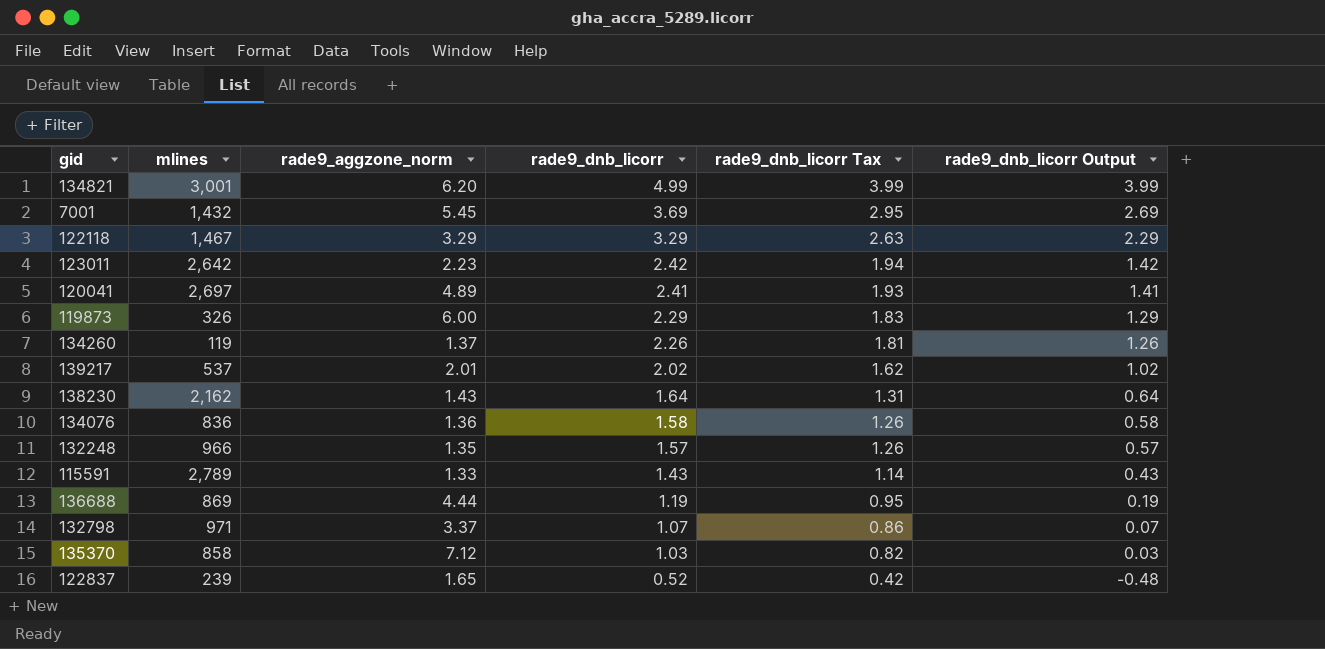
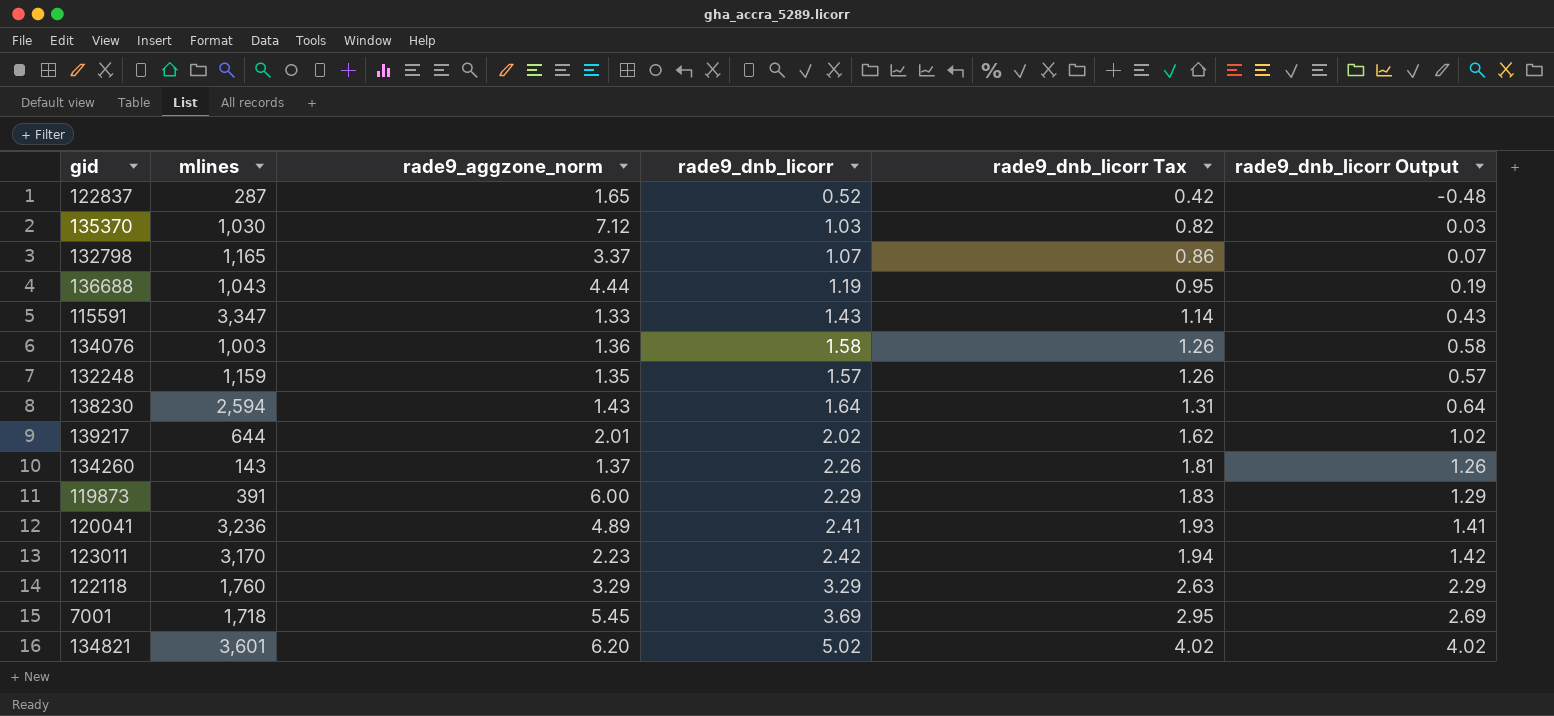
row order: rade9_dnb_licorr descending -> rade9_dnb_licorr Tax ascending
122837 | mlines: 239 -> 287
135370 | mlines: 858 -> 1,030
132798 | mlines: 971 -> 1,165
136688 | mlines: 869 -> 1,043
115591 | mlines: 2,789 -> 3,347
134076 | mlines: 836 -> 1,003
132248 | mlines: 966 -> 1,159
138230 | mlines: 2,162 -> 2,594
139217 | mlines: 537 -> 644
134260 | mlines: 119 -> 143
119873 | mlines: 326 -> 391
120041 | mlines: 2,697 -> 3,236
123011 | mlines: 2,642 -> 3,170
122118 | mlines: 1,467 -> 1,760
7001 | mlines: 1,432 -> 1,718
134821 | mlines: 3,001 -> 3,601
134821 | rade9_dnb_licorr: 4.99 -> 5.02
134821 | rade9_dnb_licorr Tax: 3.99 -> 4.02
134821 | rade9_dnb_licorr Output: 3.99 -> 4.02

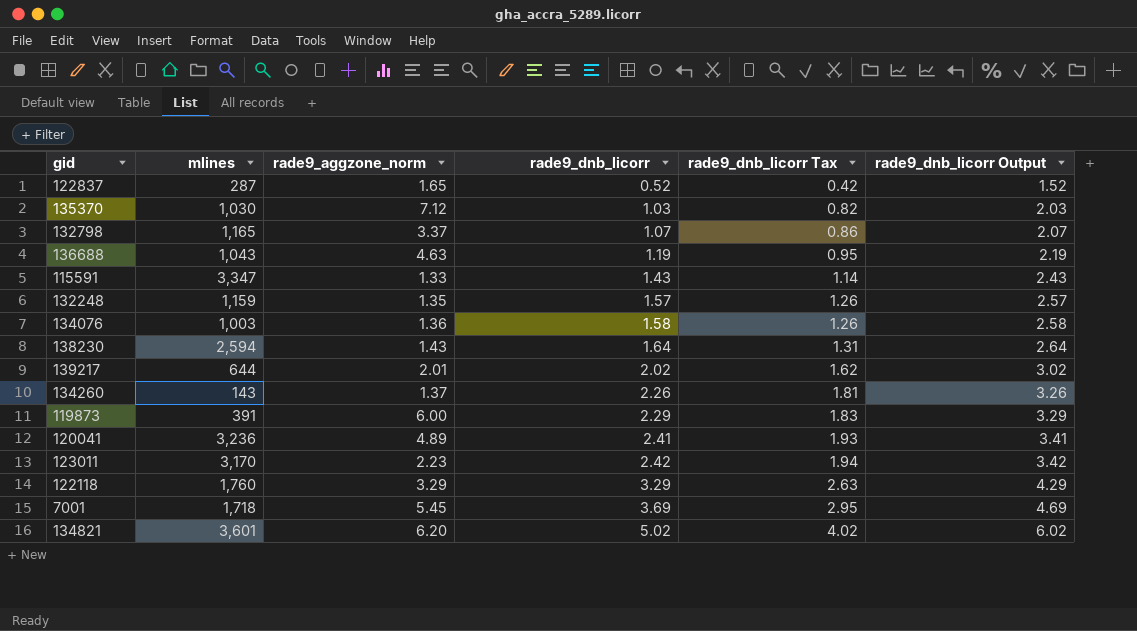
row order: rade9_dnb_licorr Tax ascending -> rade9_dnb_licorr ascending
column rade9_dnb_licorr Output | formula: [rade9_dnb_licorr] - 1 -> [rade9_dnb_licorr] + 1
136688 | rade9_aggzone_norm: 4.44 -> 4.63

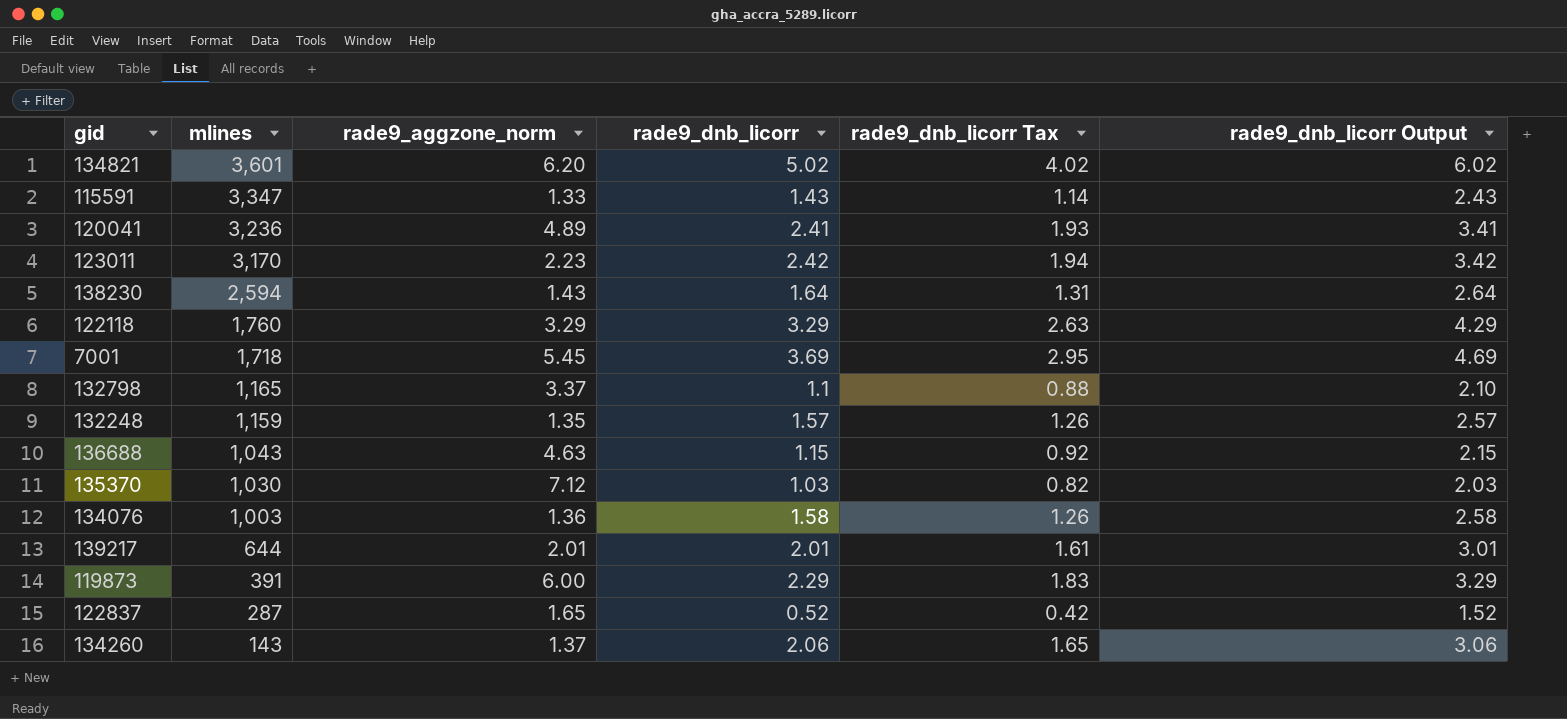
row order: rade9_dnb_licorr ascending -> mlines descending
132798 | rade9_dnb_licorr: 1.07 -> 1.1
132798 | rade9_dnb_licorr Tax: 0.86 -> 0.88
132798 | rade9_dnb_licorr Output: 2.07 -> 2.10
136688 | rade9_dnb_licorr: 1.19 -> 1.15
136688 | rade9_dnb_licorr Tax: 0.95 -> 0.92
136688 | rade9_dnb_licorr Output: 2.19 -> 2.15
139217 | rade9_dnb_licorr: 2.02 -> 2.01
139217 | rade9_dnb_licorr Tax: 1.62 -> 1.61
139217 | rade9_dnb_licorr Output: 3.02 -> 3.01
134260 | rade9_dnb_licorr: 2.26 -> 2.06
134260 | rade9_dnb_licorr Tax: 1.81 -> 1.65
134260 | rade9_dnb_licorr Output: 3.26 -> 3.06

